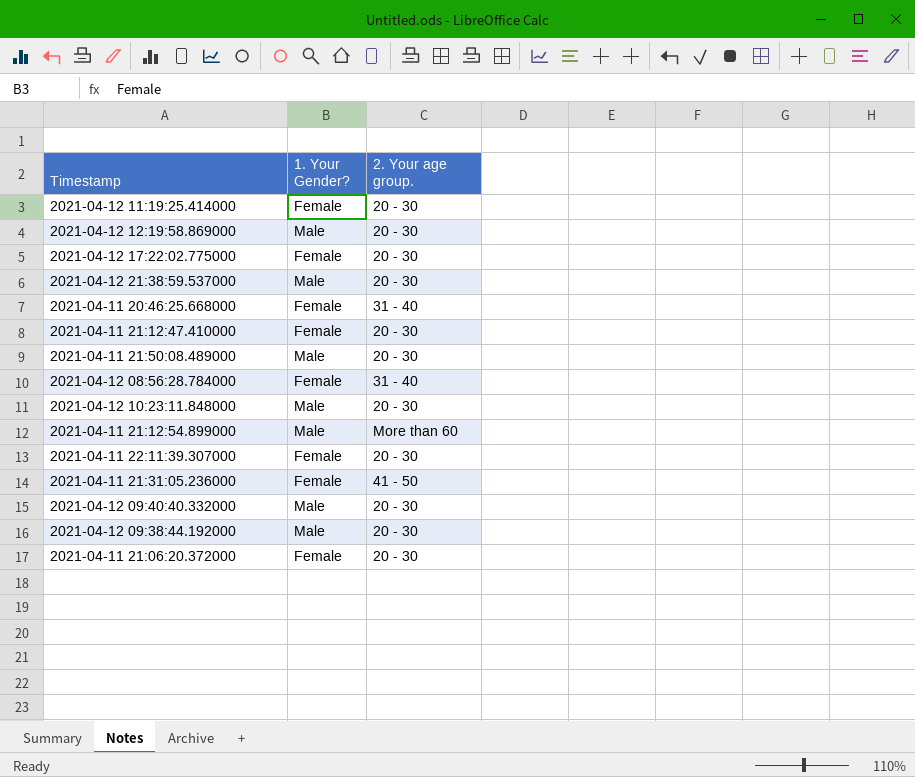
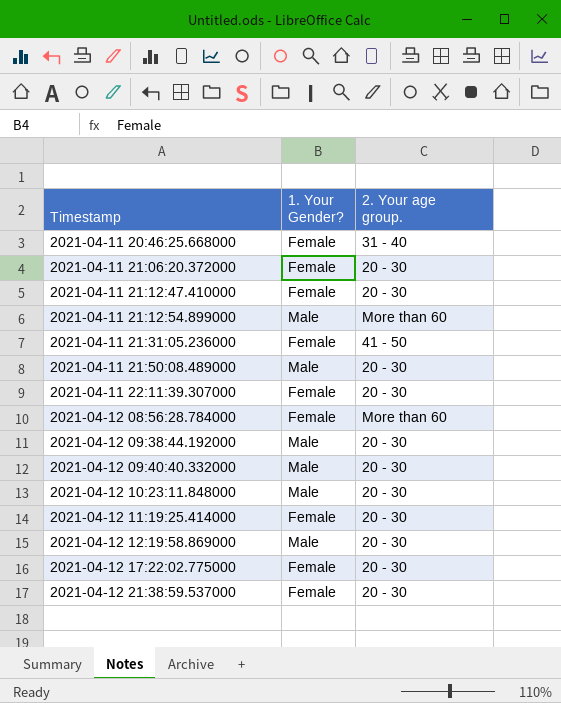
row order: none -> Timestamp ascending
2021-04-12 08:56:28.784000 | 2. Your age group.: 31 - 40 -> More than 60
2021-04-12 21:38:59.537000 | 1. Your Gender?: Male -> Female

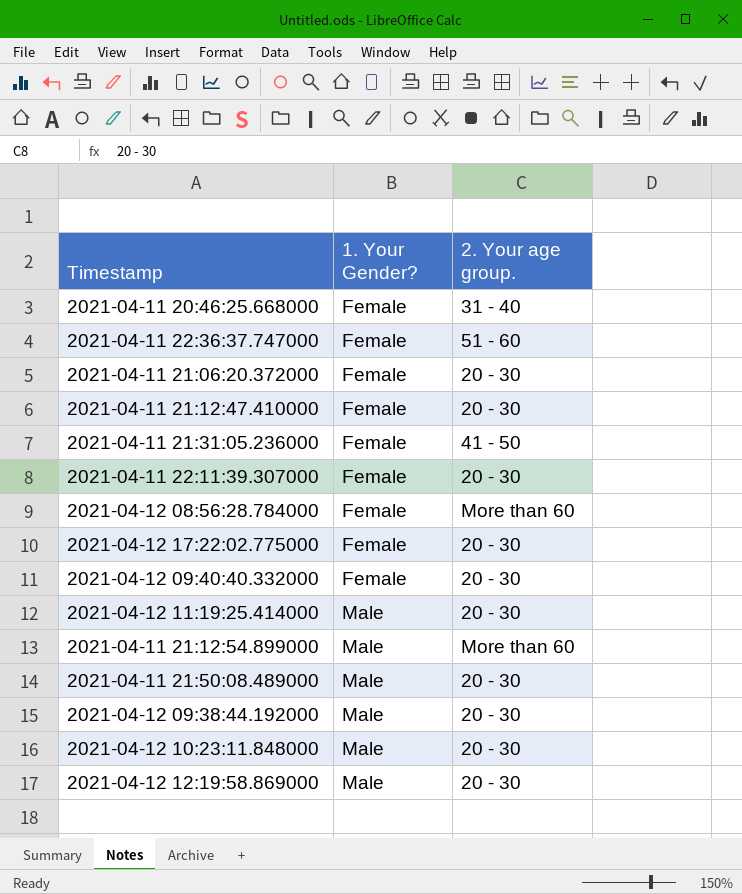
row order: Timestamp ascending -> 1. Your Gender? ascending
row 2021-04-12 21:38:59.537000: Female | 20 - 30 -> none
row 2021-04-11 22:36:37.747000: none -> Female | 51 - 60
2021-04-12 09:40:40.332000 | 1. Your Gender?: Male -> Female
2021-04-12 11:19:25.414000 | 1. Your Gender?: Female -> Male

